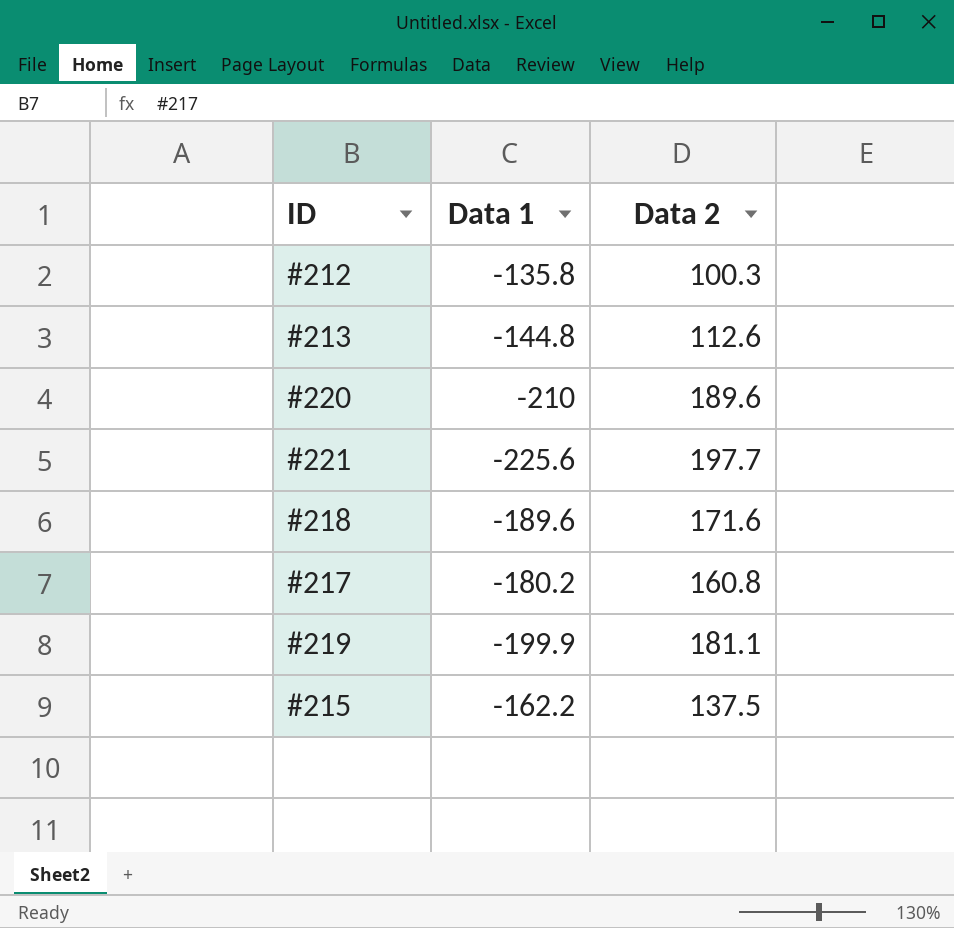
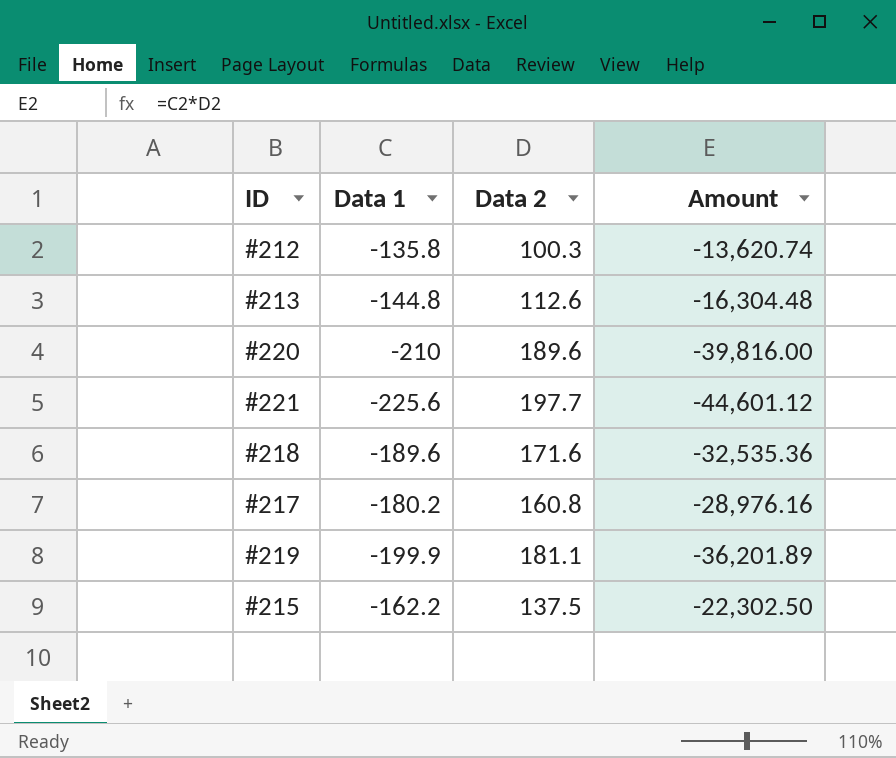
column Amount | formula: none -> [Data 1] * [Data 2]

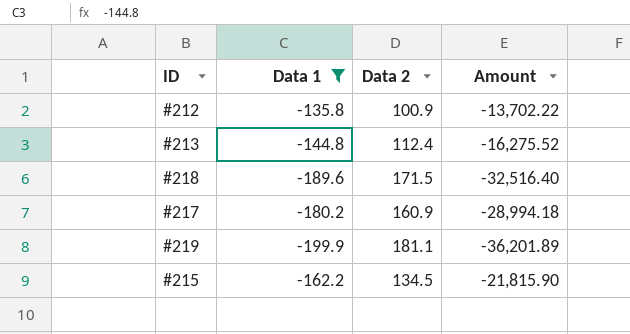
filter: none -> Data 1 >= -199.9
#212 | Data 2: 100.3 -> 100.9
#212 | Amount: -13,620.74 -> -13,702.22
#213 | Data 2: 112.6 -> 112.4
#213 | Amount: -16,304.48 -> -16,275.52
#218 | Data 2: 171.6 -> 171.5
#218 | Amount: -32,535.36 -> -32,516.40
#217 | Data 2: 160.8 -> 160.9
#217 | Amount: -28,976.16 -> -28,994.18
#215 | Data 2: 137.5 -> 134.5
#215 | Amount: -22,302.50 -> -21,815.90

